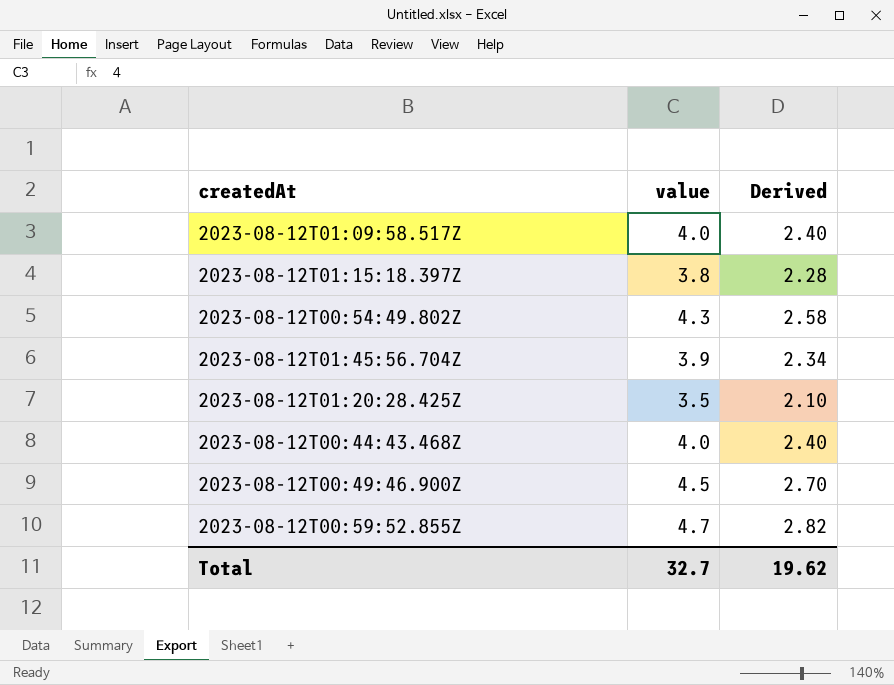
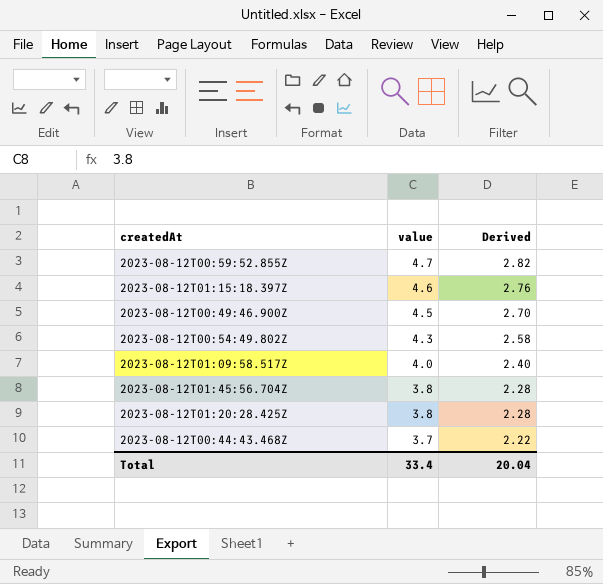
row order: none -> value descending
2023-08-12T01:15:18.397Z | value: 3.8 -> 4.6
2023-08-12T01:15:18.397Z | Derived: 2.28 -> 2.76
2023-08-12T01:45:56.704Z | value: 3.9 -> 3.8
2023-08-12T01:45:56.704Z | Derived: 2.34 -> 2.28
2023-08-12T01:20:28.425Z | value: 3.5 -> 3.8
2023-08-12T01:20:28.425Z | Derived: 2.10 -> 2.28
2023-08-12T00:44:43.468Z | value: 4.0 -> 3.7
2023-08-12T00:44:43.468Z | Derived: 2.40 -> 2.22
Total | value: 32.7 -> 33.4
Total | Derived: 19.62 -> 20.04

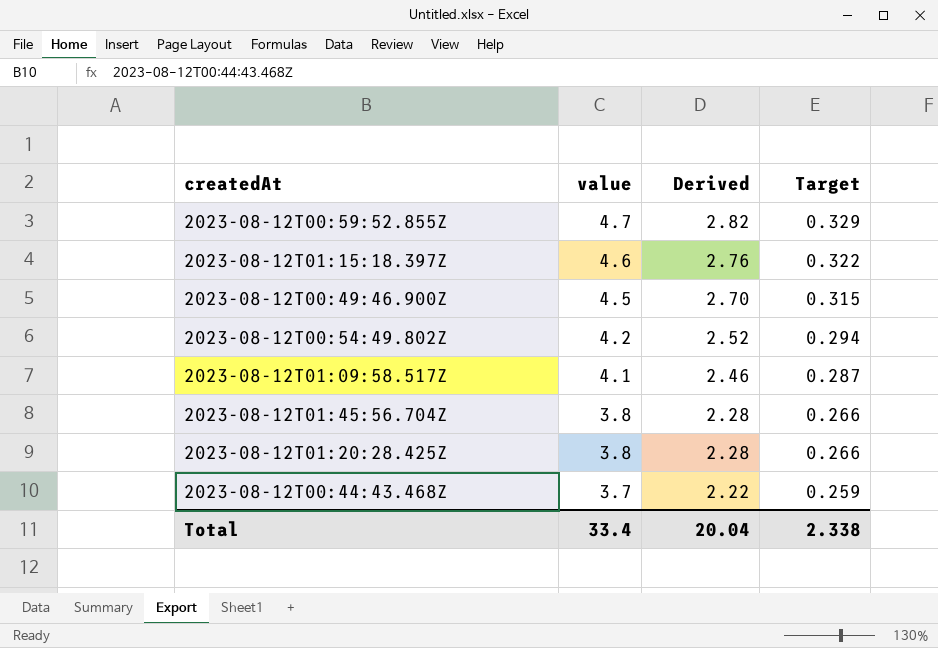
column Target | formula: none -> [value] * 0.07
2023-08-12T00:54:49.802Z | value: 4.3 -> 4.2
2023-08-12T00:54:49.802Z | Derived: 2.58 -> 2.52
2023-08-12T01:09:58.517Z | value: 4.0 -> 4.1
2023-08-12T01:09:58.517Z | Derived: 2.40 -> 2.46

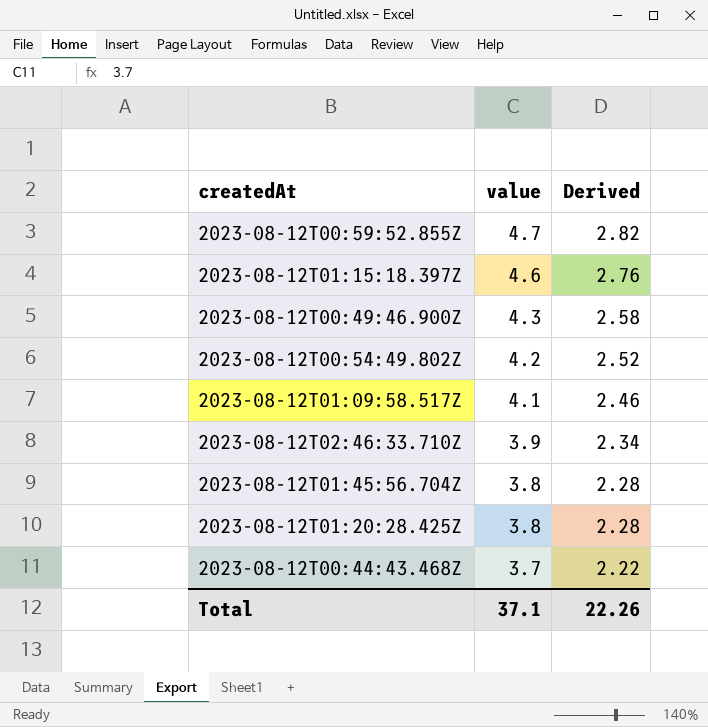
column Target | formula: [value] * 0.07 -> none
2023-08-12T00:49:46.900Z | value: 4.5 -> 4.3
2023-08-12T00:49:46.900Z | Derived: 2.70 -> 2.58
row 2023-08-12T02:46:33.710Z: none -> 3.9 | 2.34
Total | value: 33.4 -> 37.1
Total | Derived: 20.04 -> 22.26

